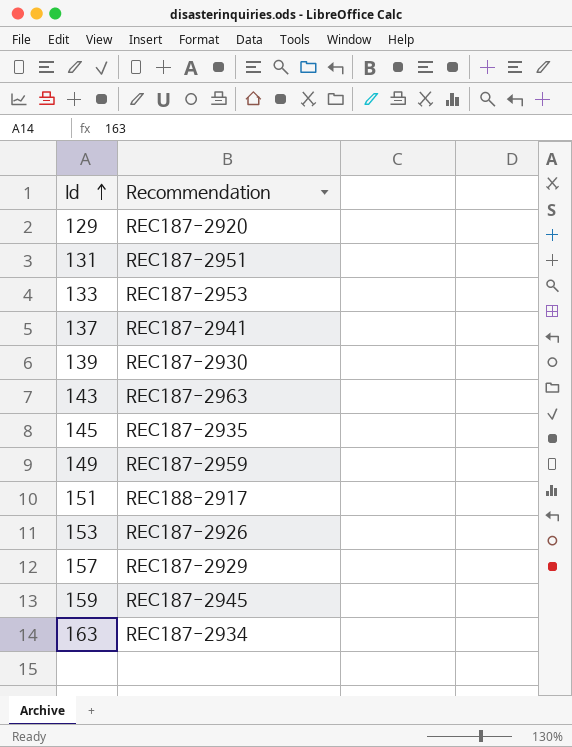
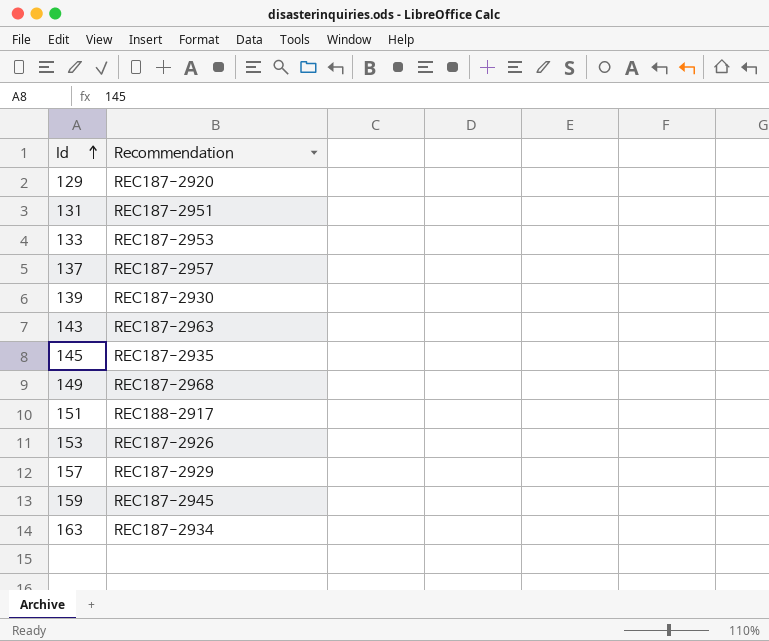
137 | Recommendation: REC187-2941 -> REC187-2957
149 | Recommendation: REC187-2959 -> REC187-2968

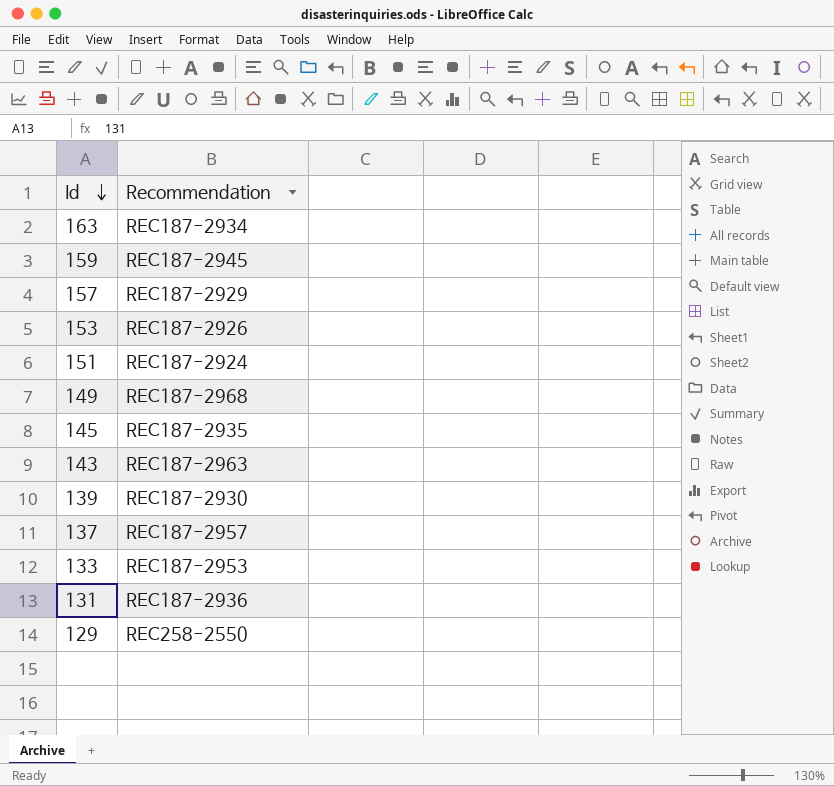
row order: Id ascending -> Id descending
151 | Recommendation: REC188-2917 -> REC187-2924
131 | Recommendation: REC187-2951 -> REC187-2936
129 | Recommendation: REC187-2920 -> REC258-2550

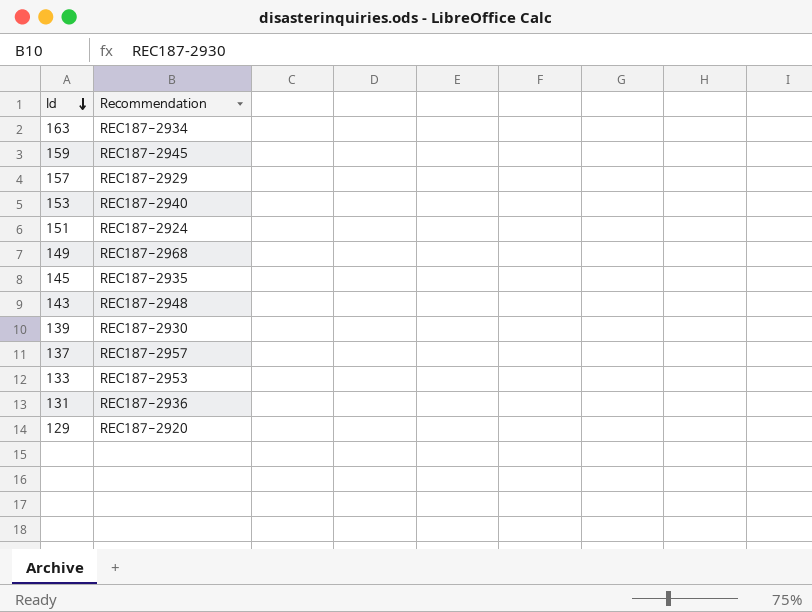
153 | Recommendation: REC187-2926 -> REC187-2940
143 | Recommendation: REC187-2963 -> REC187-2948
129 | Recommendation: REC258-2550 -> REC187-2920

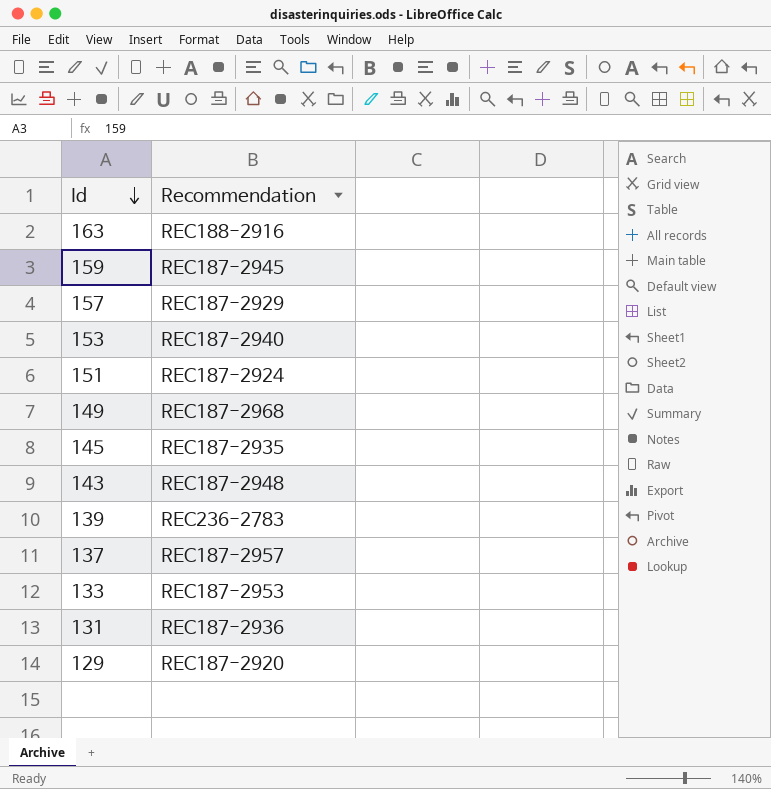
163 | Recommendation: REC187-2934 -> REC188-2916
139 | Recommendation: REC187-2930 -> REC236-2783

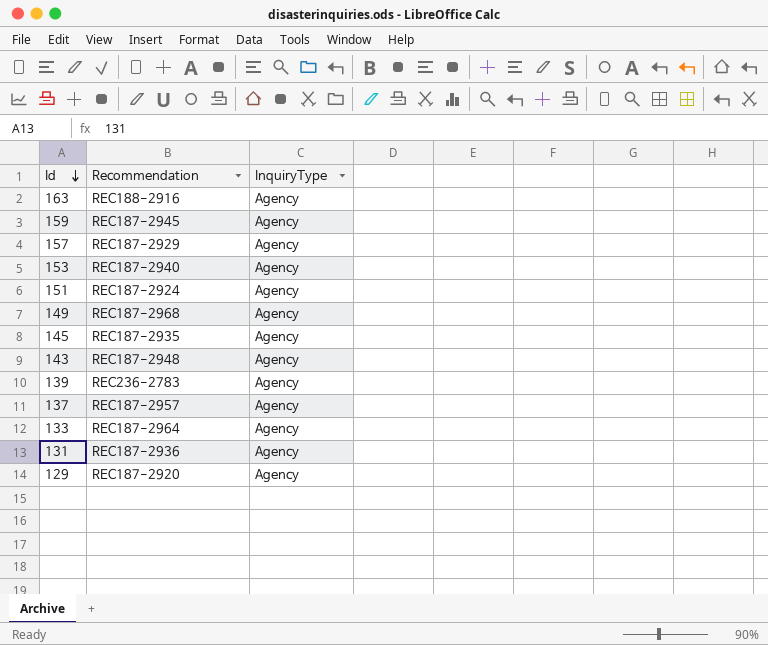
column InquiryType | position: none -> 3
133 | Recommendation: REC187-2953 -> REC187-2964

